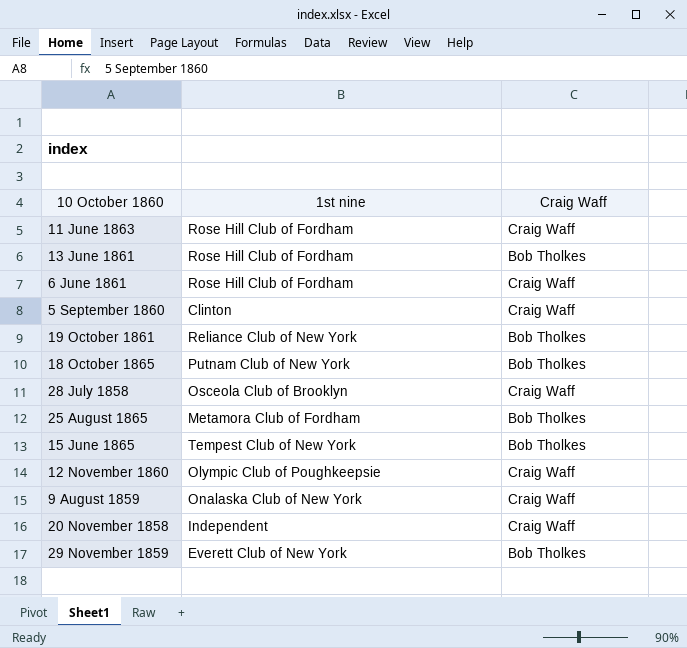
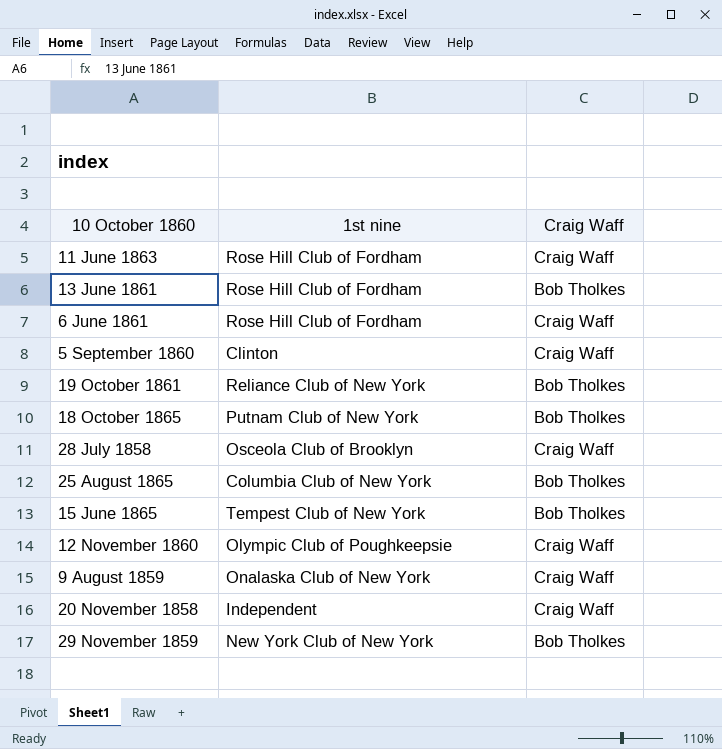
25 August 1865 | 1st nine: Metamora Club of Fordham -> Columbia Club of New York
29 November 1859 | 1st nine: Everett Club of New York -> New York Club of New York

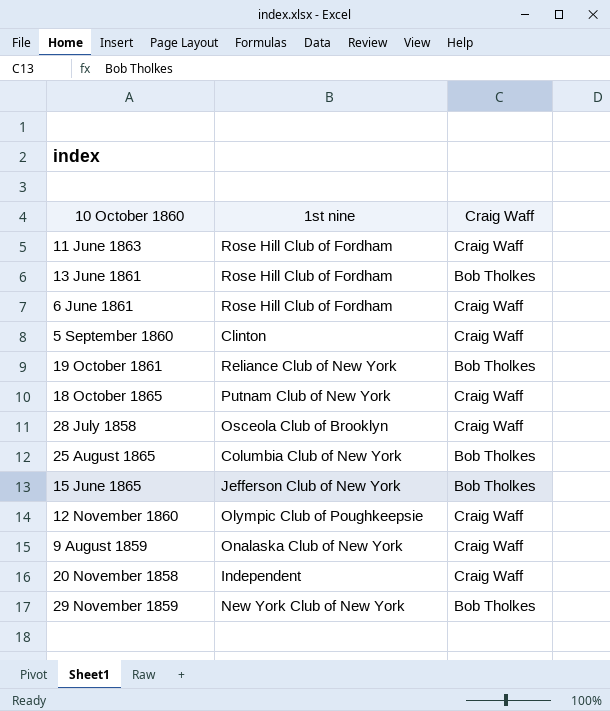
18 October 1865 | Craig Waff: Bob Tholkes -> Craig Waff
15 June 1865 | 1st nine: Tempest Club of New York -> Jefferson Club of New York

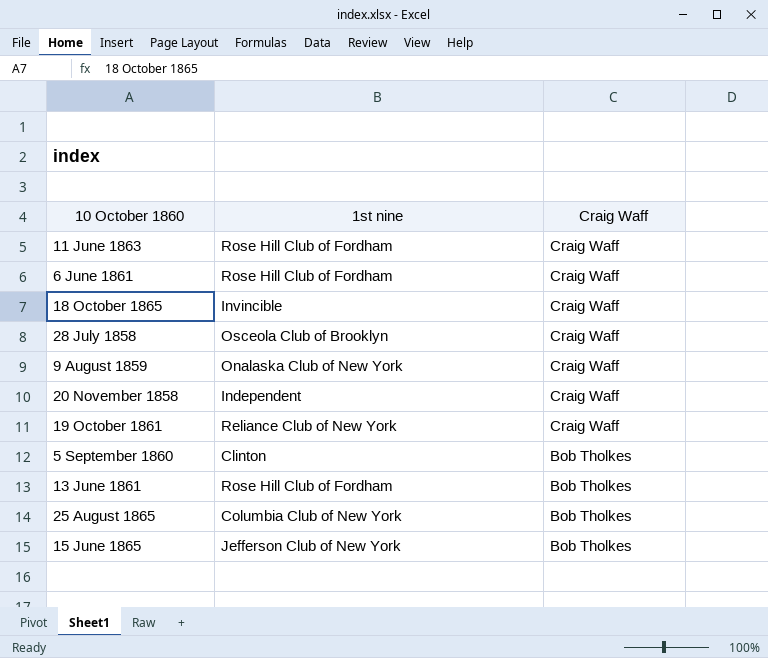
row order: none -> Craig Waff descending
row 12 November 1860: Olympic Club of Poughkeepsie | Craig Waff -> none
row 29 November 1859: New York Club of New York | Bob Tholkes -> none
18 October 1865 | 1st nine: Putnam Club of New York -> Invincible
19 October 1861 | Craig Waff: Bob Tholkes -> Craig Waff
5 September 1860 | Craig Waff: Craig Waff -> Bob Tholkes

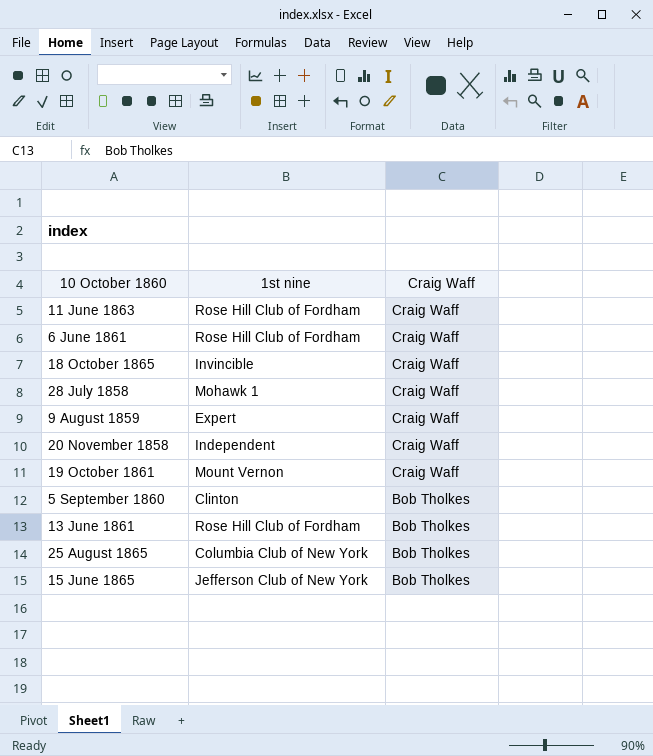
28 July 1858 | 1st nine: Osceola Club of Brooklyn -> Mohawk 1
9 August 1859 | 1st nine: Onalaska Club of New York -> Expert
19 October 1861 | 1st nine: Reliance Club of New York -> Mount Vernon

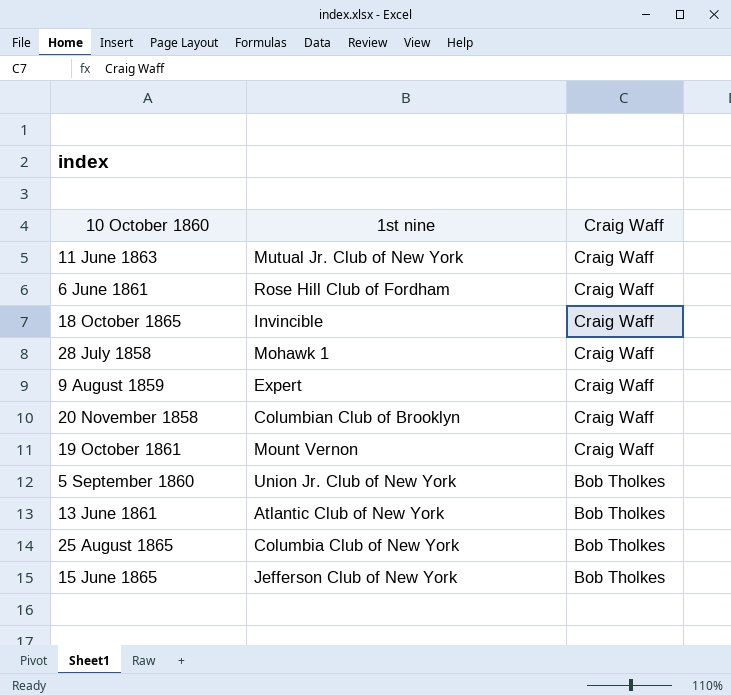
11 June 1863 | 1st nine: Rose Hill Club of Fordham -> Mutual Jr. Club of New York
20 November 1858 | 1st nine: Independent -> Columbian Club of Brooklyn
5 September 1860 | 1st nine: Clinton -> Union Jr. Club of New York
13 June 1861 | 1st nine: Rose Hill Club of Fordham -> Atlantic Club of New York

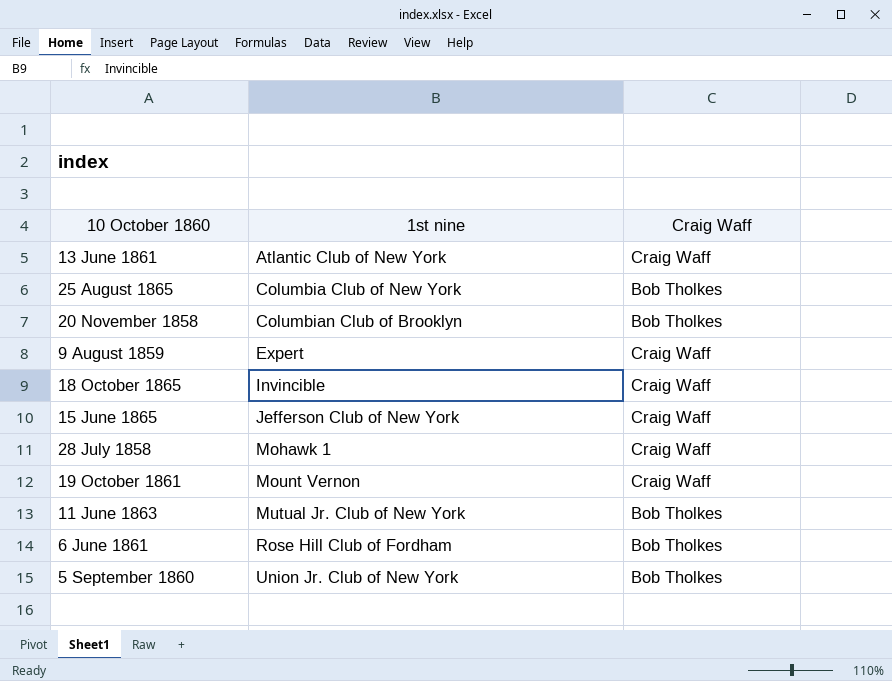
row order: Craig Waff descending -> 1st nine ascending
13 June 1861 | Craig Waff: Bob Tholkes -> Craig Waff
20 November 1858 | Craig Waff: Craig Waff -> Bob Tholkes
15 June 1865 | Craig Waff: Bob Tholkes -> Craig Waff
11 June 1863 | Craig Waff: Craig Waff -> Bob Tholkes
6 June 1861 | Craig Waff: Craig Waff -> Bob Tholkes

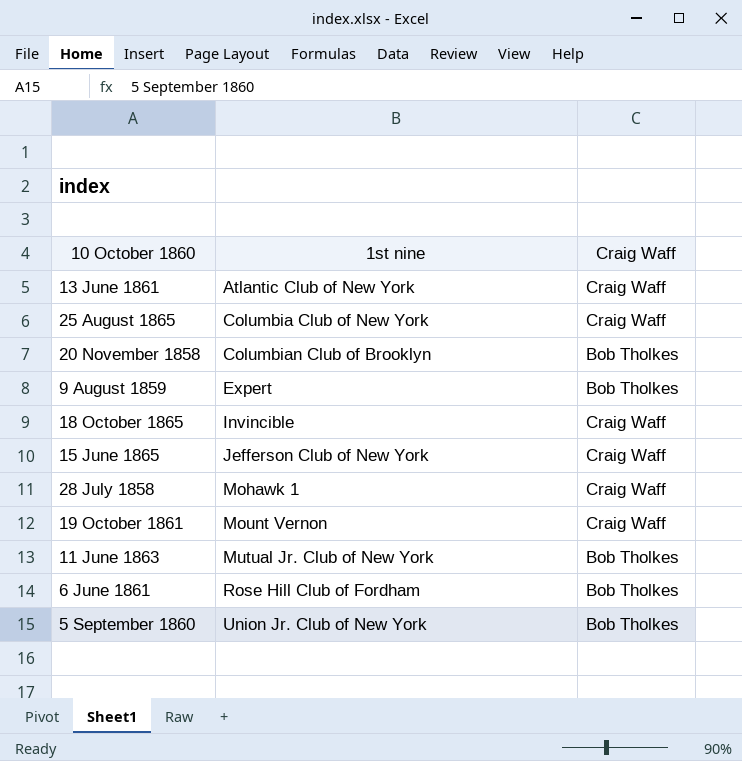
25 August 1865 | Craig Waff: Bob Tholkes -> Craig Waff
9 August 1859 | Craig Waff: Craig Waff -> Bob Tholkes

